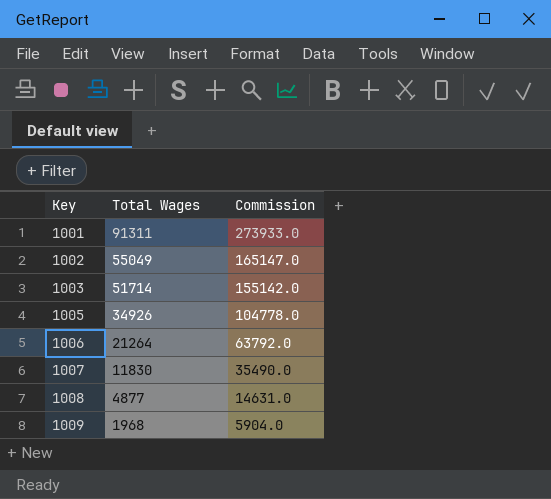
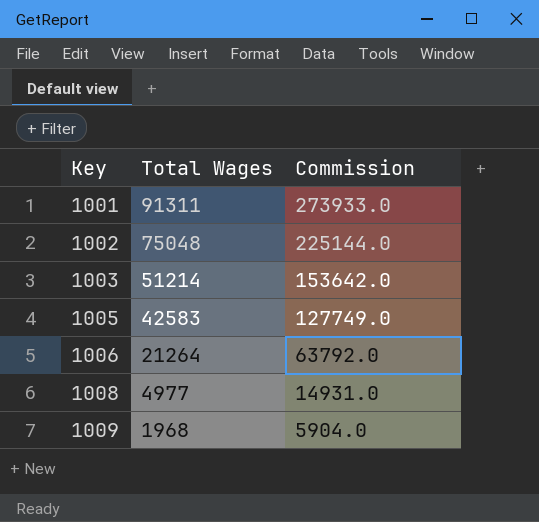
row 1007: 11830 | 35490.0 -> none
1002 | Total Wages: 55049 -> 75048
1002 | Commission: 165147.0 -> 225144.0
1003 | Total Wages: 51714 -> 51214
1003 | Commission: 155142.0 -> 153642.0
1005 | Total Wages: 34926 -> 42583
1005 | Commission: 104778.0 -> 127749.0
1008 | Total Wages: 4877 -> 4977
1008 | Commission: 14631.0 -> 14931.0

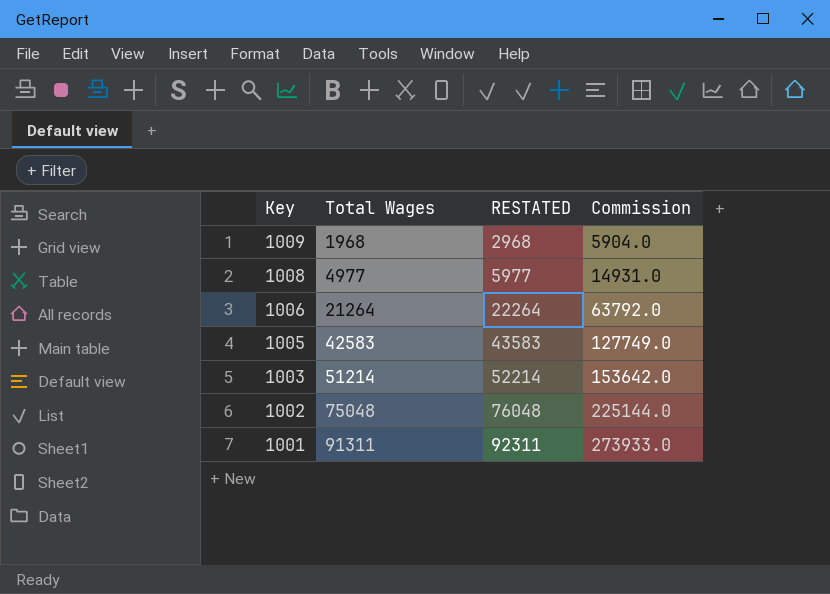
row order: Key ascending -> Key descending
column RESTATED | formula: none -> [Total Wages] + 1000

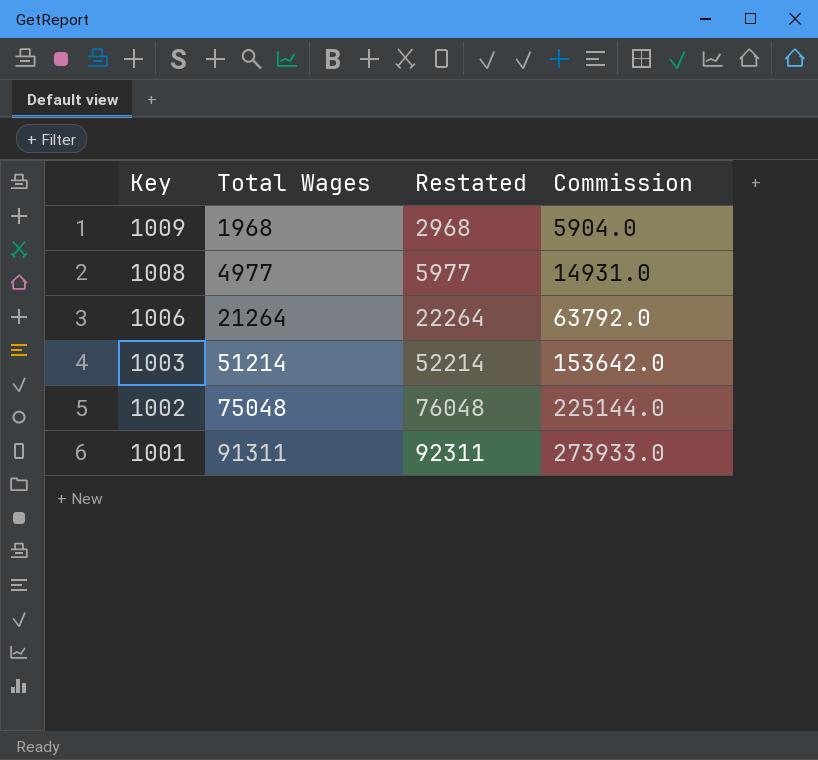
column name: RESTATED -> Restated
row 1005: 42583 | 43583 | 127749.0 -> none

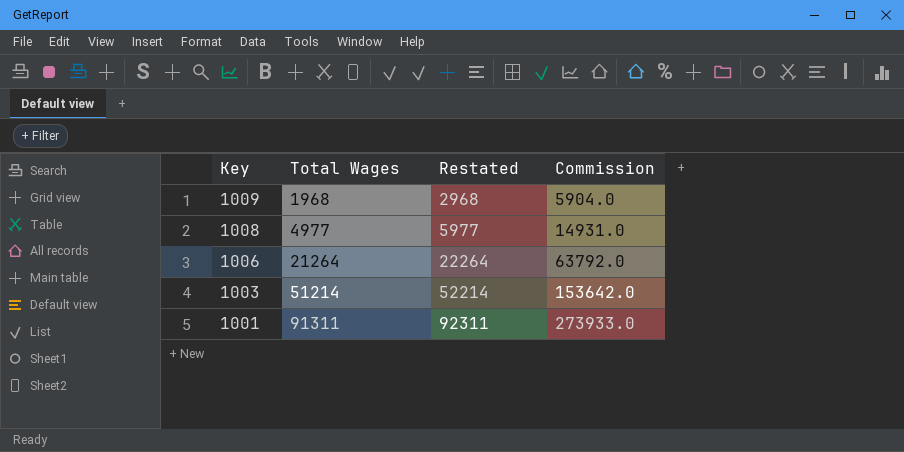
row 1002: 75048 | 76048 | 225144.0 -> none

